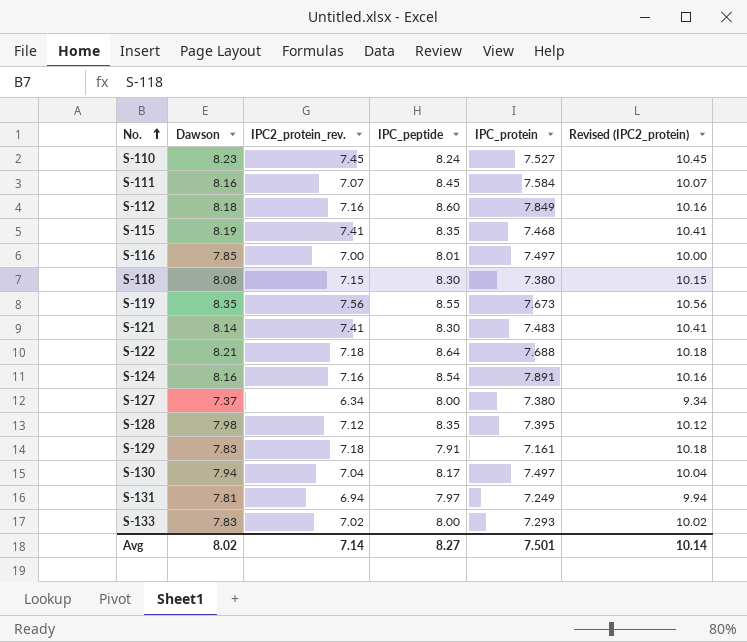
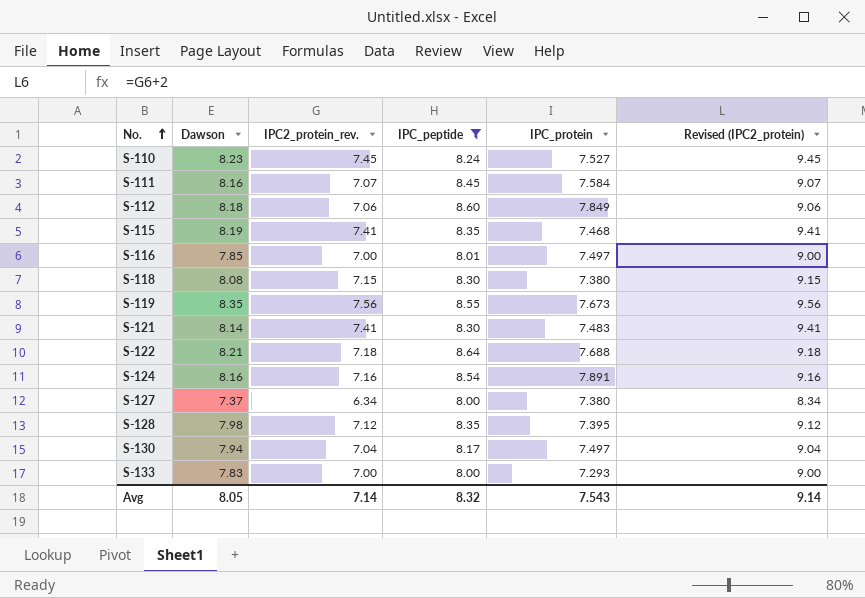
filter: none -> IPC_peptide >= 8.00
column Revised (IPC2_protein) | formula: [IPC2_protein_rev.] + 3 -> [IPC2_protein_rev.] + 2
S-112 | IPC2_protein_rev.: 7.16 -> 7.06
S-133 | IPC2_protein_rev.: 7.02 -> 7.00
Avg | Dawson: 8.02 -> 8.05
Avg | IPC_peptide: 8.27 -> 8.32
Avg | IPC_protein: 7.501 -> 7.543
Avg | Revised (IPC2_protein): 10.14 -> 9.14

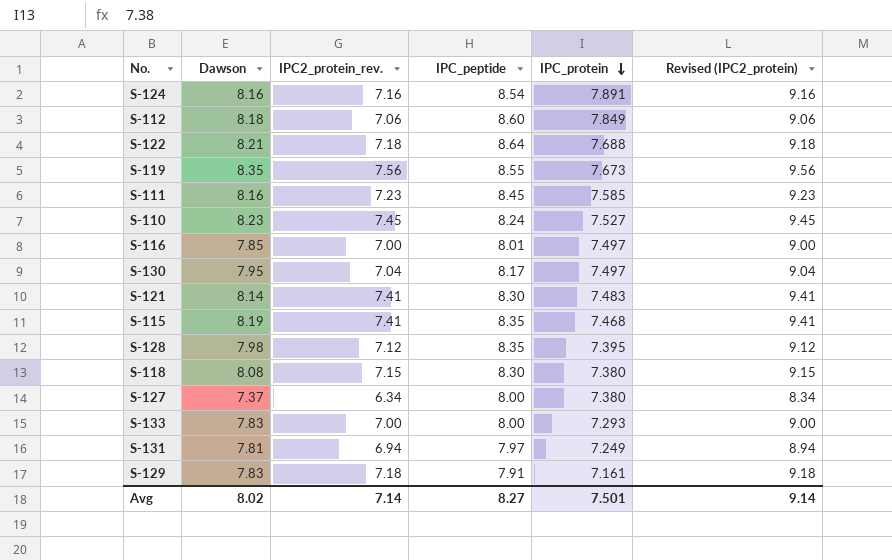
filter: IPC_peptide >= 8.00 -> none
row order: No. ascending -> IPC_protein descending
S-111 | IPC2_protein_rev.: 7.07 -> 7.23
S-111 | IPC_protein: 7.584 -> 7.585
S-111 | Revised (IPC2_protein): 9.07 -> 9.23
S-130 | Dawson: 7.94 -> 7.95
Avg | Dawson: 8.05 -> 8.02
Avg | IPC_peptide: 8.32 -> 8.27
Avg | IPC_protein: 7.543 -> 7.501

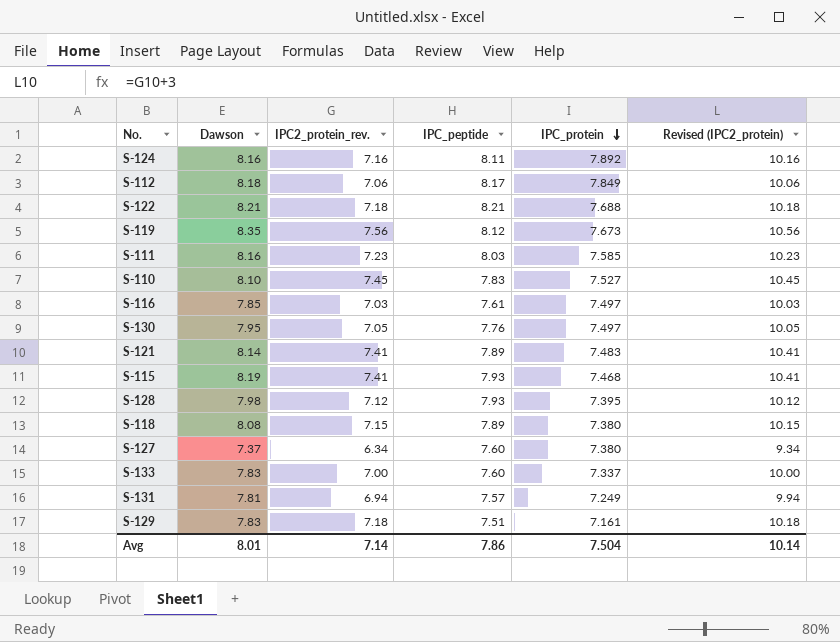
column Revised (IPC2_protein) | formula: [IPC2_protein_rev.] + 2 -> [IPC2_protein_rev.] + 3
S-124 | IPC_peptide: 8.54 -> 8.11
S-124 | IPC_protein: 7.891 -> 7.892
S-112 | IPC_peptide: 8.60 -> 8.17
S-122 | IPC_peptide: 8.64 -> 8.21
S-119 | IPC_peptide: 8.55 -> 8.12
S-111 | IPC_peptide: 8.45 -> 8.03
S-110 | Dawson: 8.23 -> 8.10
S-110 | IPC_peptide: 8.24 -> 7.83
S-116 | IPC2_protein_rev.: 7.00 -> 7.03
S-116 | IPC_peptide: 8.01 -> 7.61
S-130 | IPC2_protein_rev.: 7.04 -> 7.05
S-130 | IPC_peptide: 8.17 -> 7.76
S-121 | IPC_peptide: 8.30 -> 7.89
S-115 | IPC_peptide: 8.35 -> 7.93
S-128 | IPC_peptide: 8.35 -> 7.93
S-118 | IPC_peptide: 8.30 -> 7.89
S-127 | IPC_peptide: 8.00 -> 7.60
S-133 | IPC_peptide: 8.00 -> 7.60
S-133 | IPC_protein: 7.293 -> 7.337
S-131 | IPC_peptide: 7.97 -> 7.57
S-129 | IPC_peptide: 7.91 -> 7.51
Avg | Dawson: 8.02 -> 8.01
Avg | IPC_peptide: 8.27 -> 7.86
Avg | IPC_protein: 7.501 -> 7.504
Avg | Revised (IPC2_protein): 9.14 -> 10.14

